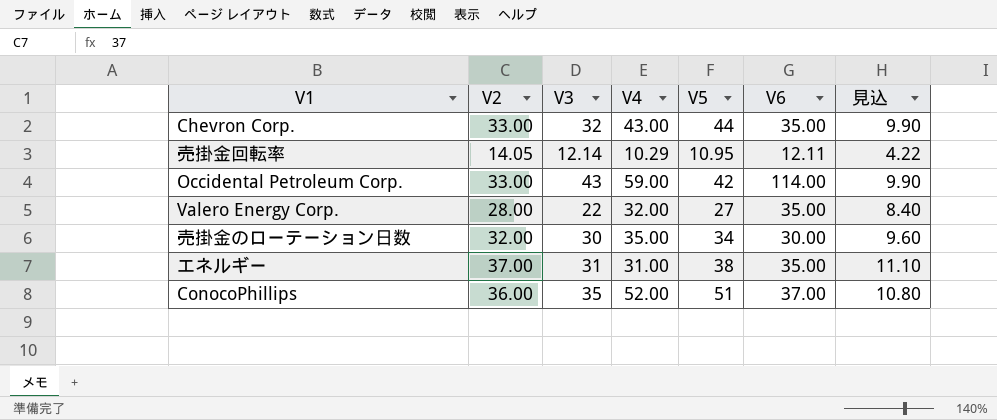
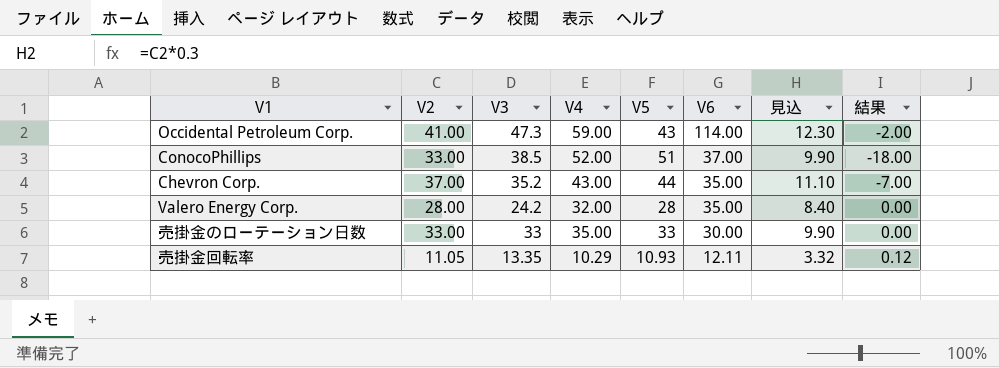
row order: none -> V6 descending
column 結果 | formula: none -> [V2] - [V5]
row エネルギー: 37.00 | 31 | 31.00 | 38 | 35.00 | 11.10 -> none
Occidental Petroleum Corp. | V2: 33.00 -> 41.00
Occidental Petroleum Corp. | V3: 43 -> 47.3
Occidental Petroleum Corp. | V5: 42 -> 43
Occidental Petroleum Corp. | 見込: 9.90 -> 12.30
ConocoPhillips | V2: 36.00 -> 33.00
ConocoPhillips | V3: 35 -> 38.5
ConocoPhillips | 見込: 10.80 -> 9.90
Chevron Corp. | V2: 33.00 -> 37.00
Chevron Corp. | V3: 32 -> 35.2
Chevron Corp. | 見込: 9.90 -> 11.10
Valero Energy Corp. | V3: 22 -> 24.2
Valero Energy Corp. | V5: 27 -> 28
売掛金のローテーション日数 | V2: 32.00 -> 33.00
売掛金のローテーション日数 | V3: 30 -> 33
売掛金のローテーション日数 | V5: 34 -> 33
売掛金のローテーション日数 | 見込: 9.60 -> 9.90
売掛金回転率 | V2: 14.05 -> 11.05
売掛金回転率 | V3: 12.14 -> 13.35
売掛金回転率 | V5: 10.95 -> 10.93
売掛金回転率 | 見込: 4.22 -> 3.32

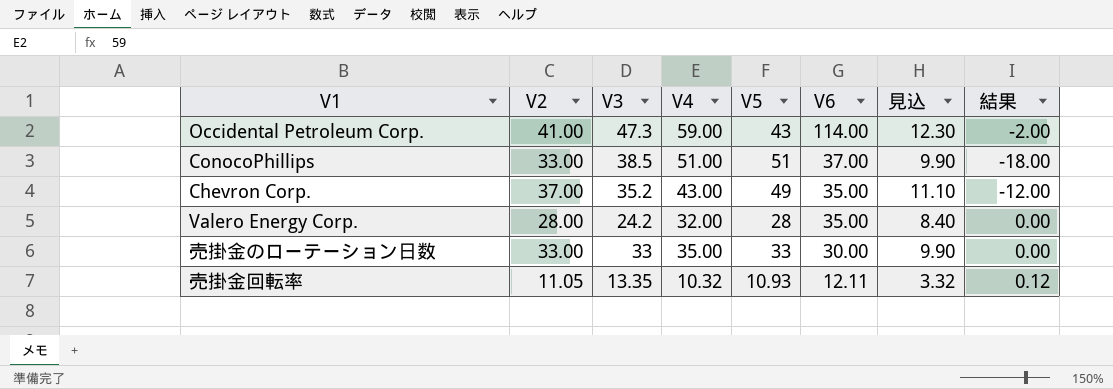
ConocoPhillips | V4: 52.00 -> 51.00
Chevron Corp. | V5: 44 -> 49
Chevron Corp. | 結果: -7.00 -> -12.00
売掛金回転率 | V4: 10.29 -> 10.32

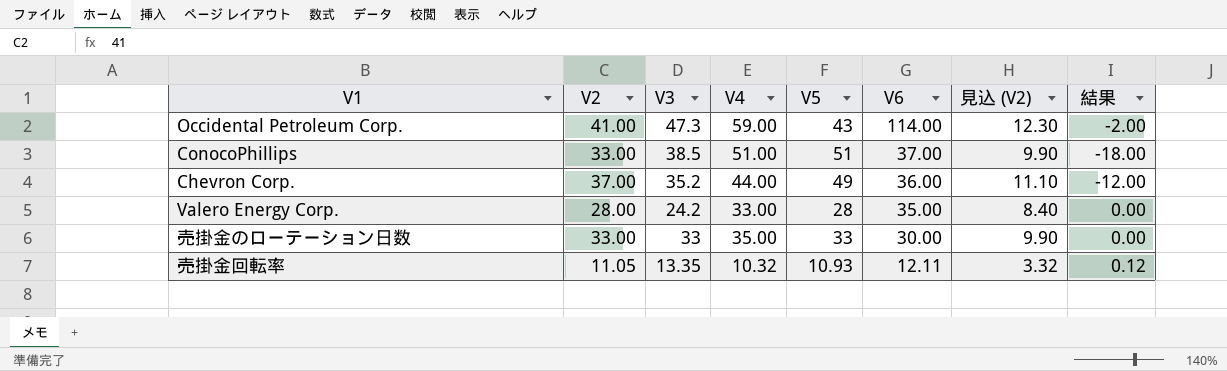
column name: 見込 -> 見込 (V2)
Chevron Corp. | V4: 43.00 -> 44.00
Chevron Corp. | V6: 35.00 -> 36.00
Valero Energy Corp. | V4: 32.00 -> 33.00

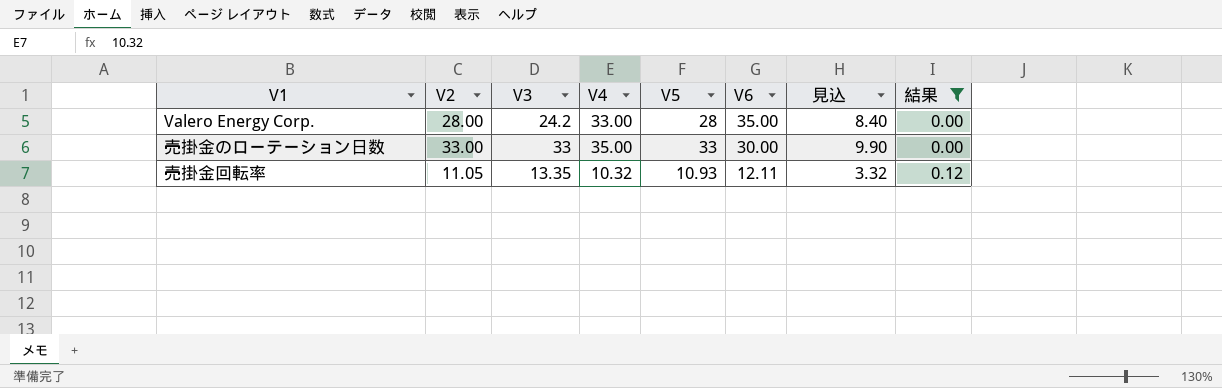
filter: none -> 結果 >= 0.00
column name: 見込 (V2) -> 見込

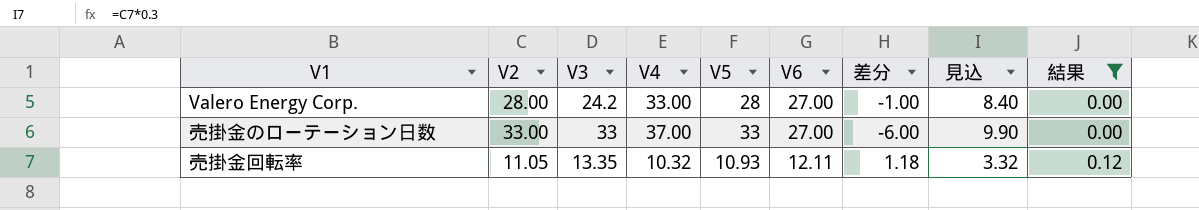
column 差分 | formula: none -> [V6] - [V5]
Valero Energy Corp. | V6: 35.00 -> 27.00
売掛金のローテーション日数 | V4: 35.00 -> 37.00
売掛金のローテーション日数 | V6: 30.00 -> 27.00

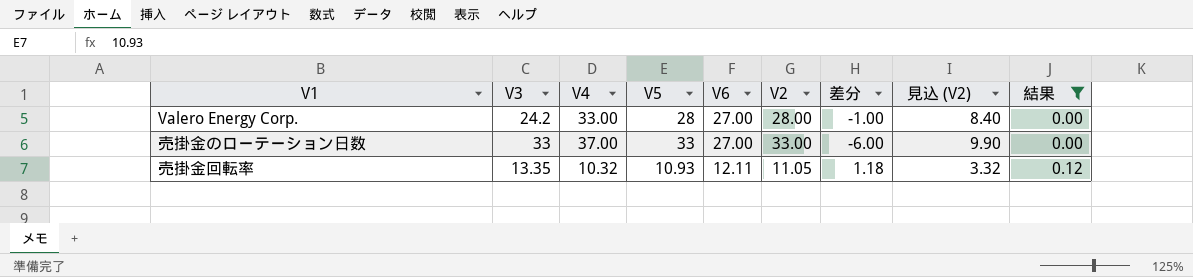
column V2 | position: 2 -> 6
column name: 見込 -> 見込 (V2)

